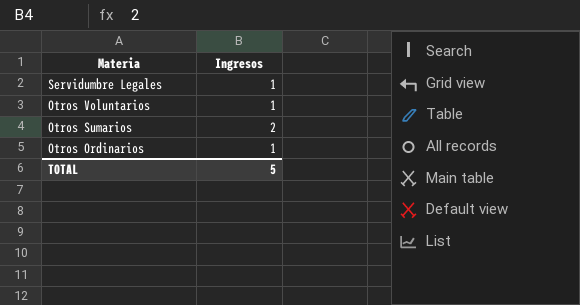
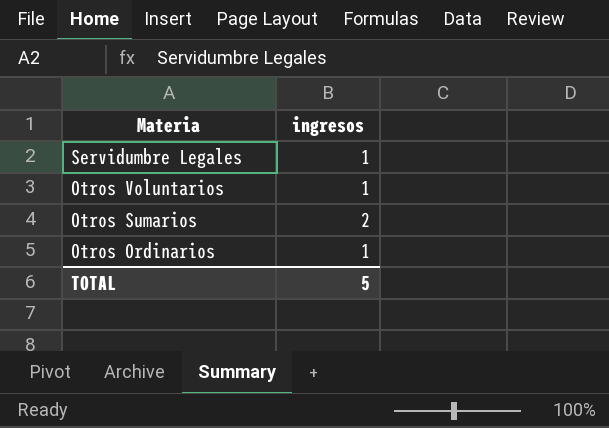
column name: Ingresos -> ingresos

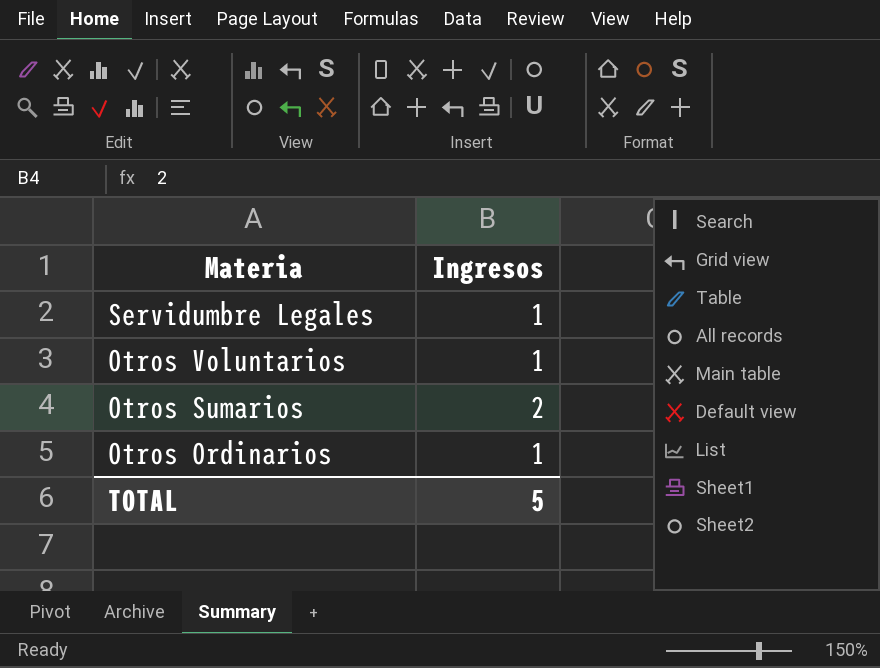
column name: ingresos -> Ingresos

